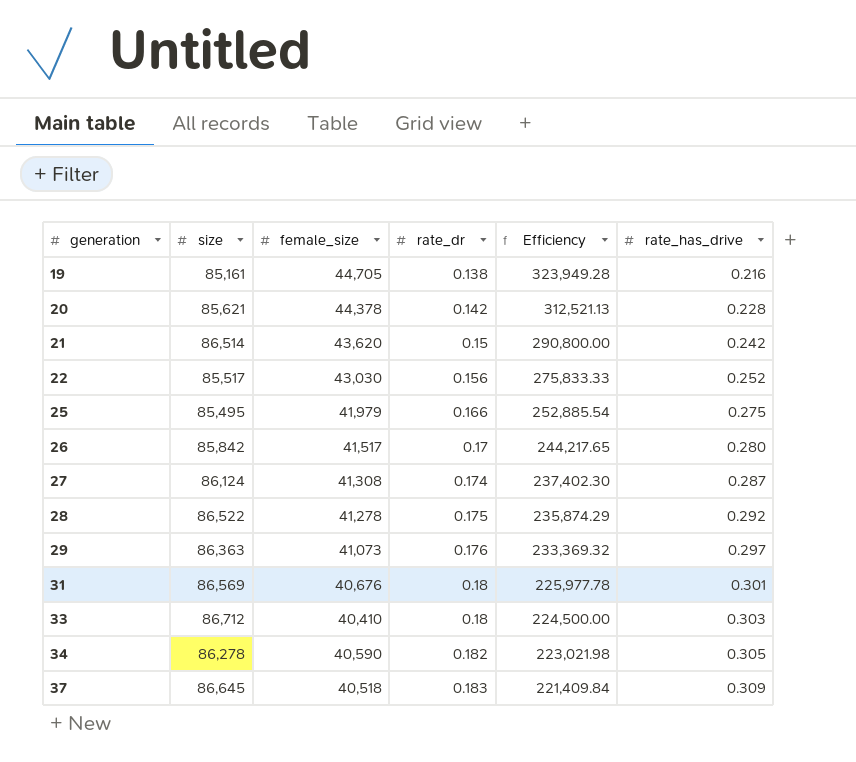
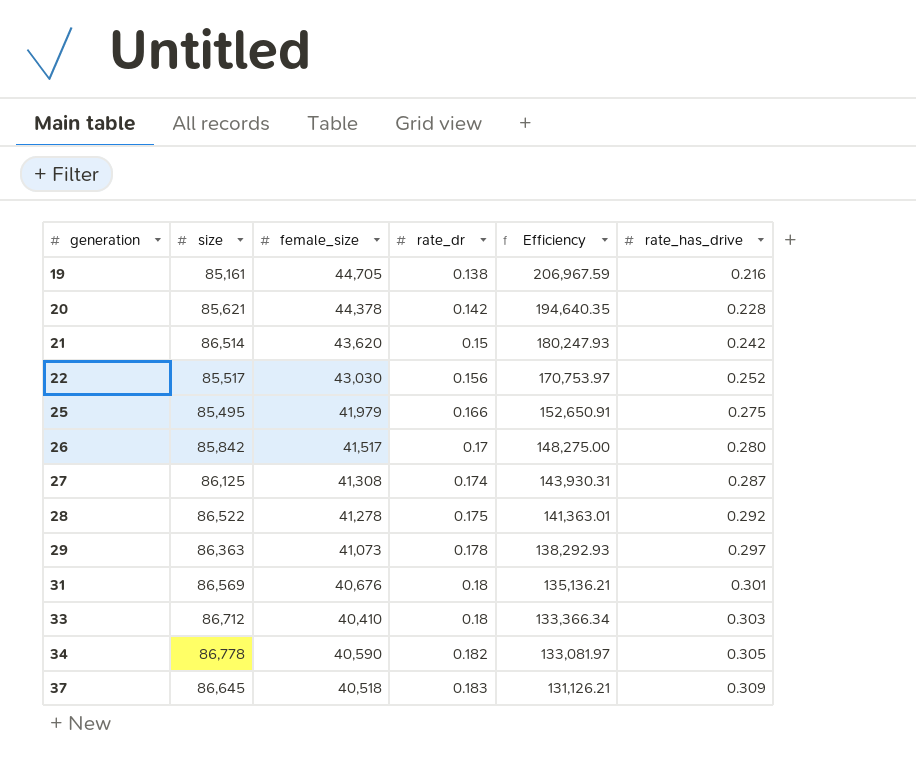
column Efficiency | formula: [female_size] / [rate_dr] -> [female_size] / [rate_has_drive]
27 | size: 86,124 -> 86,125
29 | rate_dr: 0.176 -> 0.178
34 | size: 86,278 -> 86,778

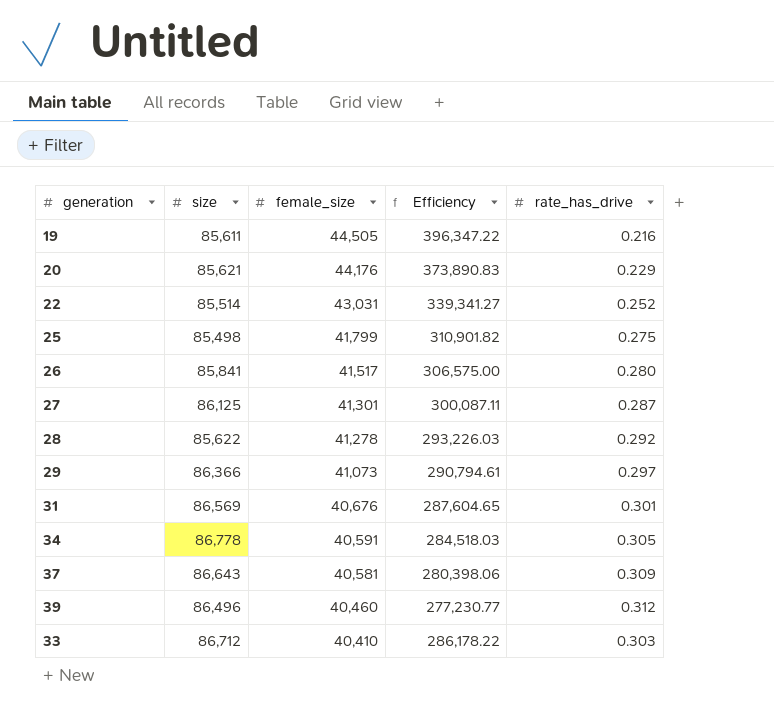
row order: generation ascending -> female_size descending
column rate_dr | position: 4 -> none
column Efficiency | formula: [female_size] / [rate_has_drive] -> [size] / [rate_has_drive]
row 21: 86,514 | 43,620 | 0.15 | 180,247.93 | 0.242 -> none
19 | size: 85,161 -> 85,611
19 | female_size: 44,705 -> 44,505
20 | female_size: 44,378 -> 44,176
20 | rate_has_drive: 0.228 -> 0.229
22 | size: 85,517 -> 85,514
22 | female_size: 43,030 -> 43,031
25 | size: 85,495 -> 85,498
25 | female_size: 41,979 -> 41,799
26 | size: 85,842 -> 85,841
27 | female_size: 41,308 -> 41,301
28 | size: 86,522 -> 85,622
29 | size: 86,363 -> 86,366
34 | female_size: 40,590 -> 40,591
37 | size: 86,645 -> 86,643
37 | female_size: 40,518 -> 40,581
row 39: none -> 86,496 | 40,460 | 277,230.77 | 0.312

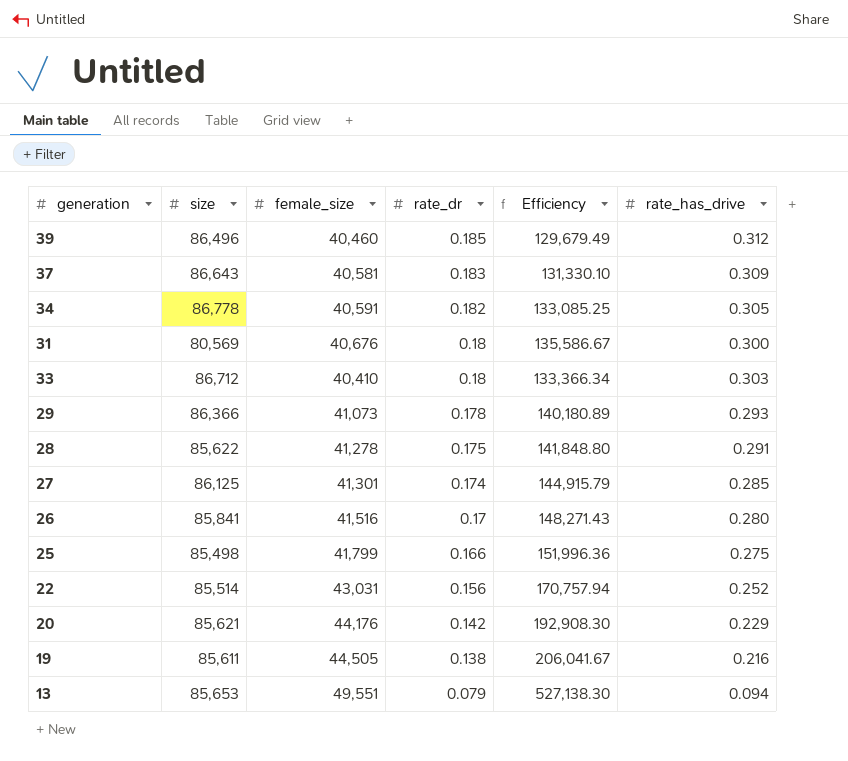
row order: female_size descending -> rate_dr descending
column rate_dr | position: none -> 4
column Efficiency | formula: [size] / [rate_has_drive] -> [female_size] / [rate_has_drive]
31 | size: 86,569 -> 80,569
31 | rate_has_drive: 0.301 -> 0.300
29 | rate_has_drive: 0.297 -> 0.293
28 | rate_has_drive: 0.292 -> 0.291
27 | rate_has_drive: 0.287 -> 0.285
26 | female_size: 41,517 -> 41,516
row 13: none -> 85,653 | 49,551 | 0.079 | 527,138.30 | 0.094

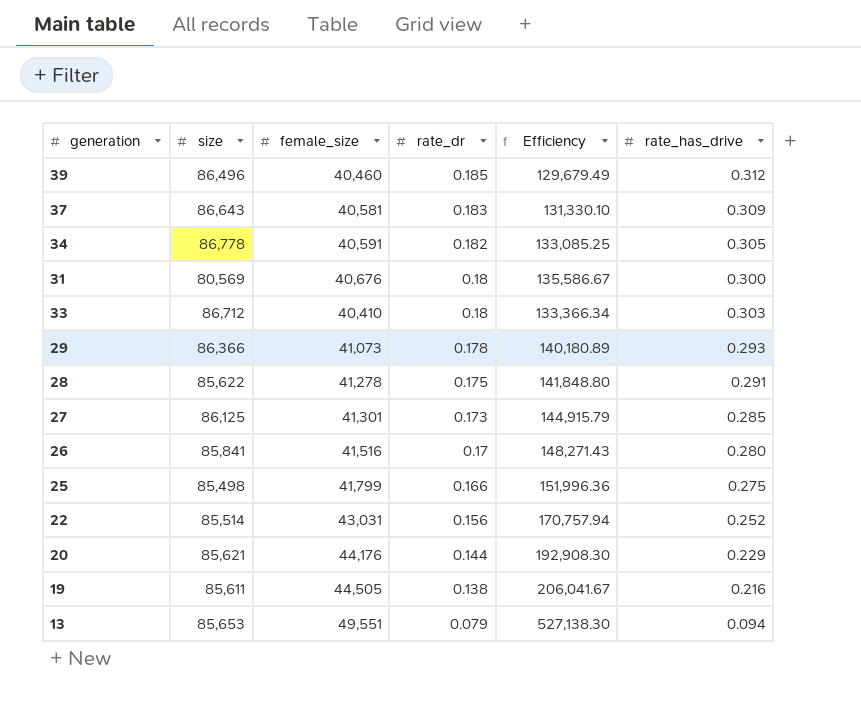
27 | rate_dr: 0.174 -> 0.173
20 | rate_dr: 0.142 -> 0.144

